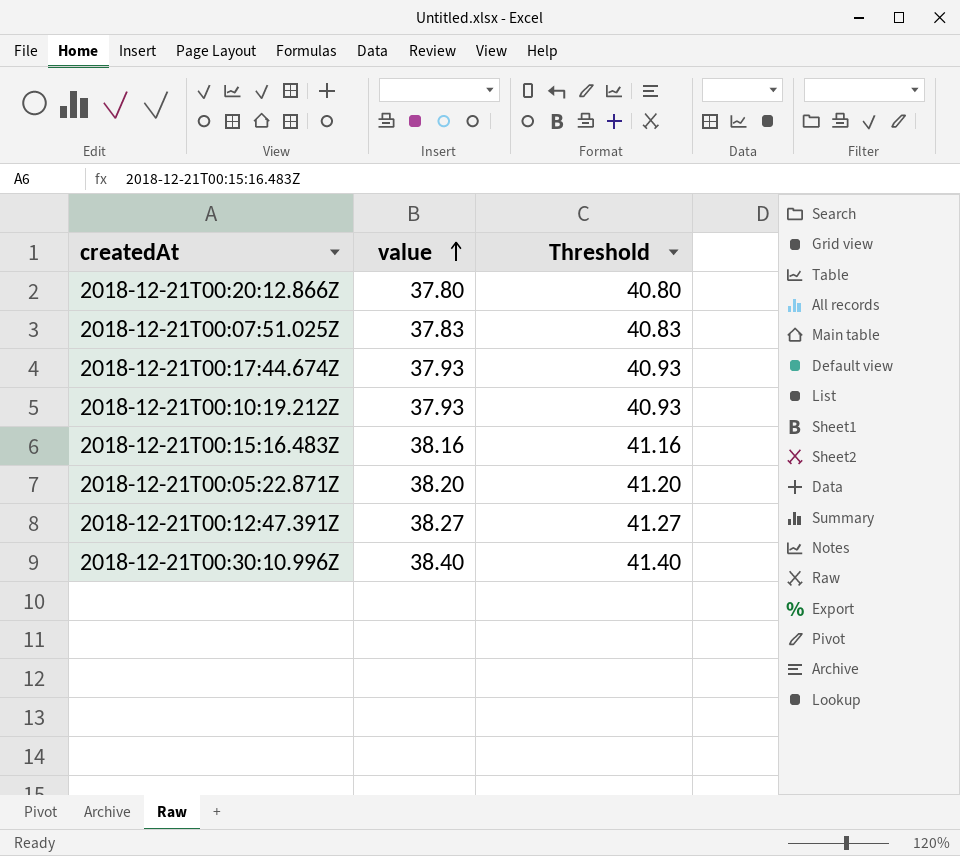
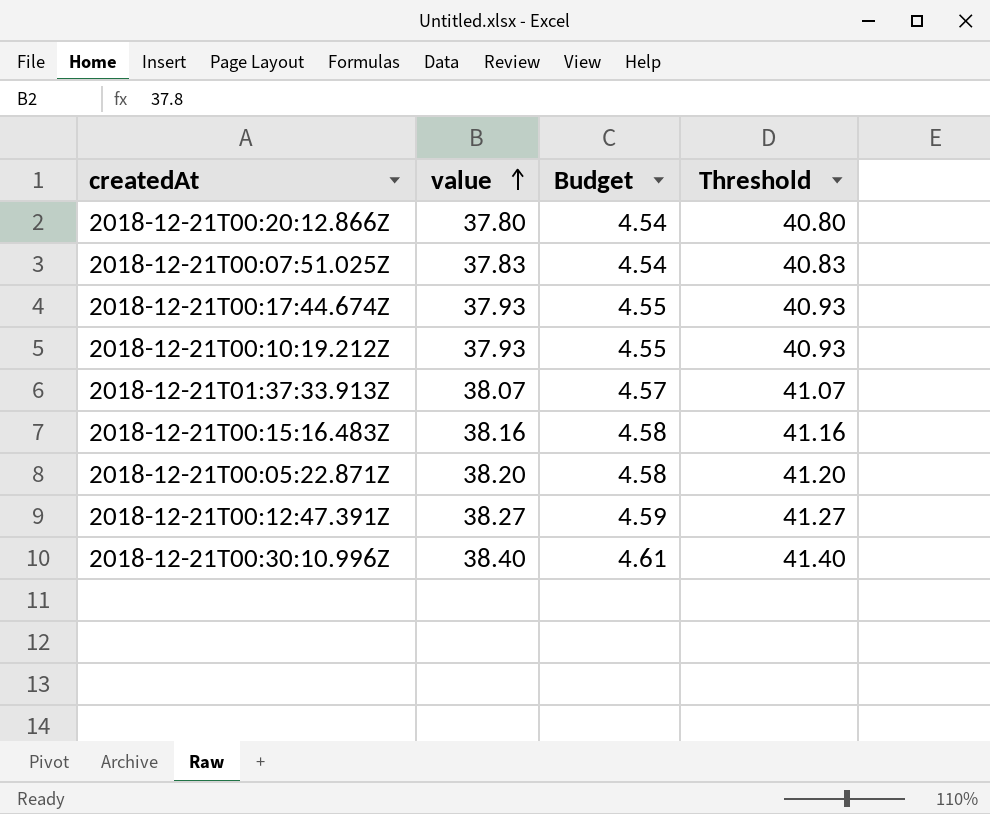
column Budget | formula: none -> [value] * 0.12
row 2018-12-21T01:37:33.913Z: none -> 38.07 | 4.57 | 41.07

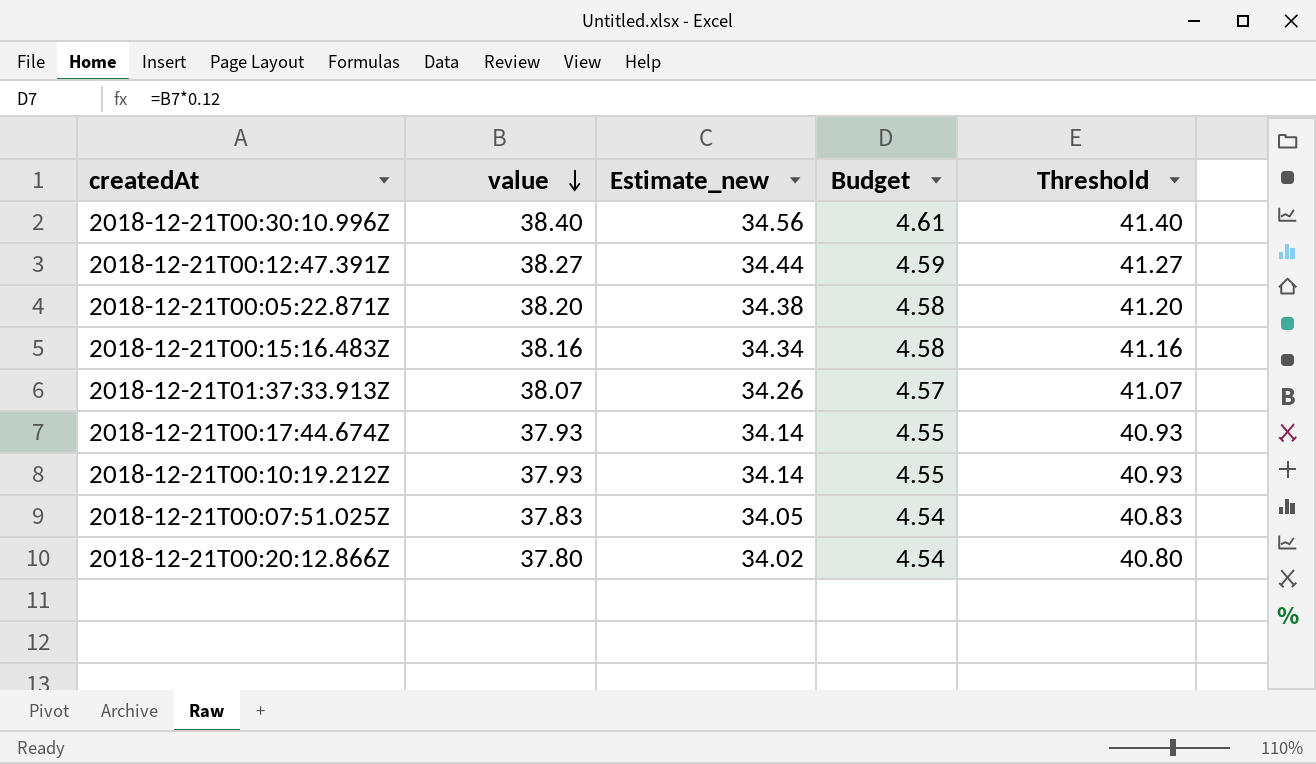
row order: value ascending -> value descending
column Estimate_new | formula: none -> [value] * 0.9

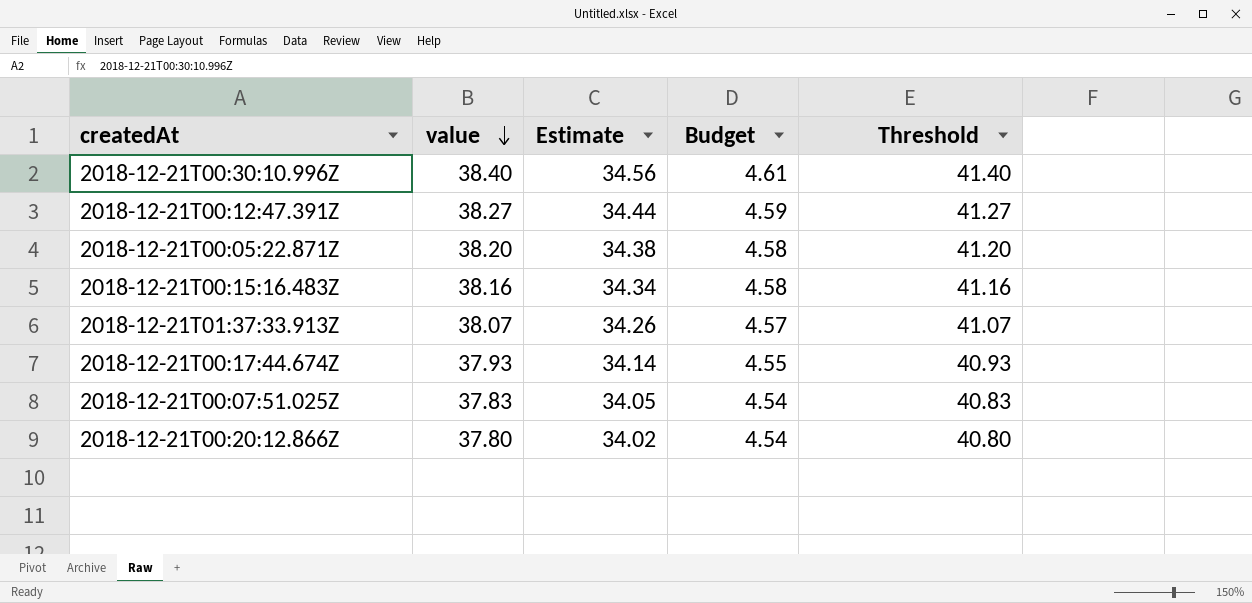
column name: Estimate_new -> Estimate
row 2018-12-21T00:10:19.212Z: 37.93 | 34.14 | 4.55 | 40.93 -> none

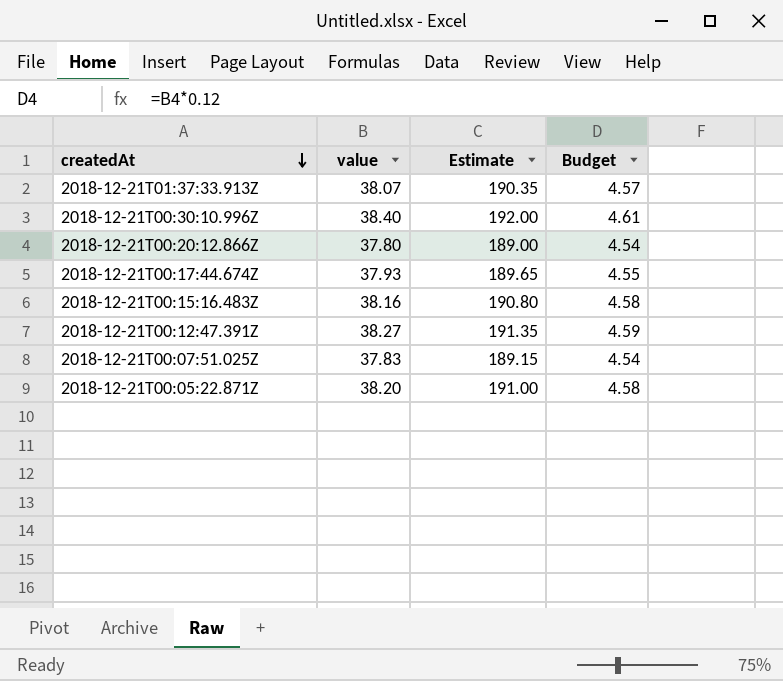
row order: value descending -> createdAt descending
column Threshold | formula: [value] + 3 -> none
column Estimate | formula: [value] * 0.9 -> [value] * 5

